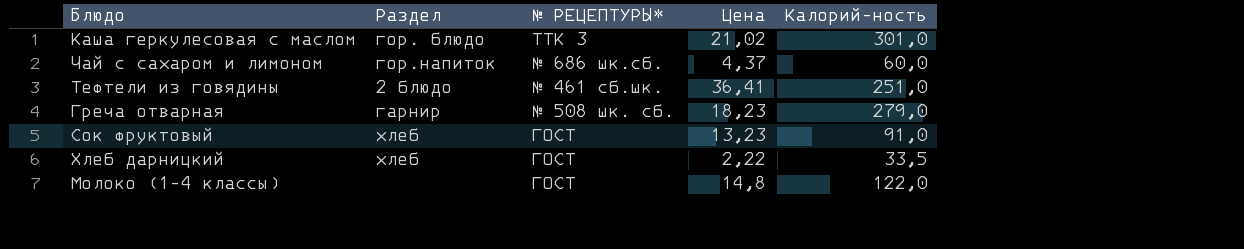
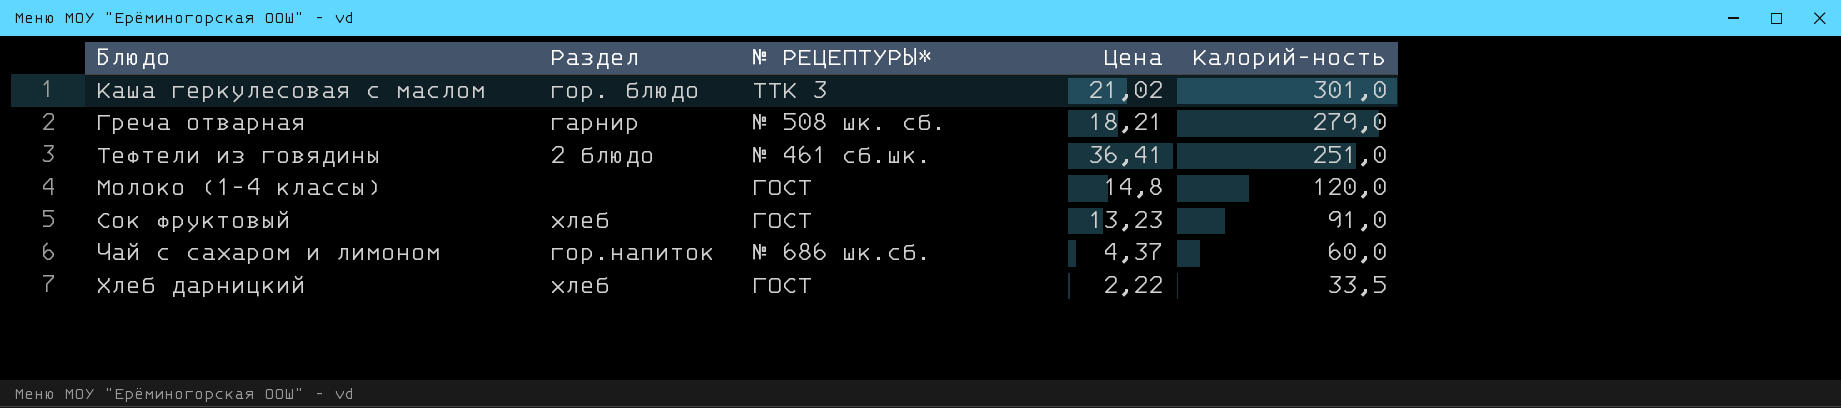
row order: none -> Калорий-ность descending
Греча отварная | Цена: 18,23 -> 18,21
Молоко (1-4 классы) | Калорий-ность: 122,0 -> 120,0

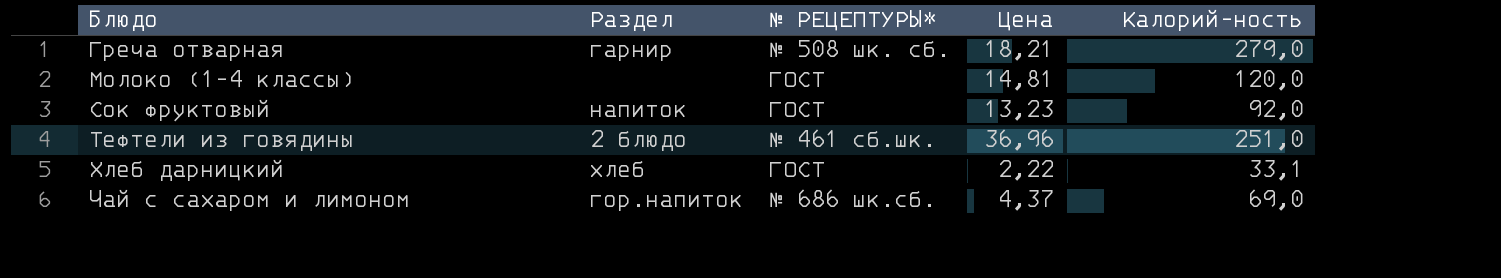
row order: Калорий-ность descending -> Блюдо ascending
row Каша геркулесовая с маслом: гор. блюдо | ТТК 3 | 21,02 | 301,0 -> none
Молоко (1-4 классы) | Цена: 14,8 -> 14,81
Сок фруктовый | Раздел: хлеб -> напиток
Сок фруктовый | Калорий-ность: 91,0 -> 92,0
Тефтели из говядины | Цена: 36,41 -> 36,96
Хлеб дарницкий | Калорий-ность: 33,5 -> 33,1
Чай с сахаром и лимоном | Калорий-ность: 60,0 -> 69,0

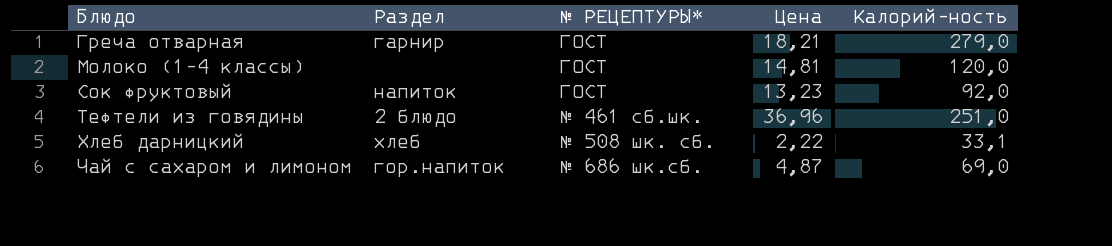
Греча отварная | № РЕЦЕПТУРЫ*: № 508 шк. сб. -> ГОСТ
Хлеб дарницкий | № РЕЦЕПТУРЫ*: ГОСТ -> № 508 шк. сб.
Чай с сахаром и лимоном | Цена: 4,37 -> 4,87

